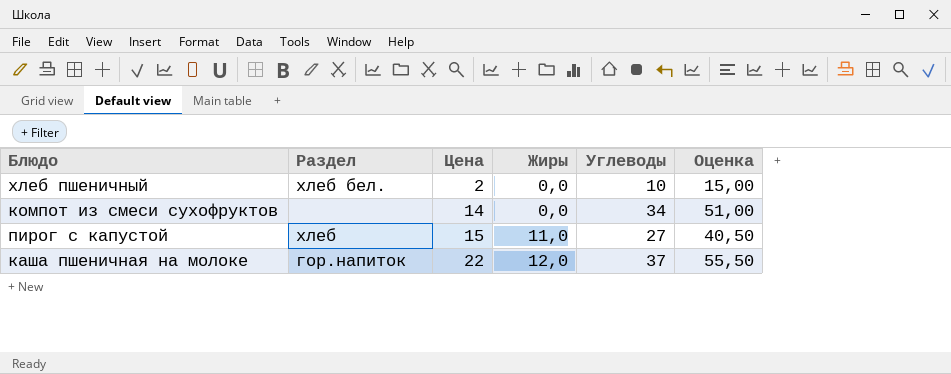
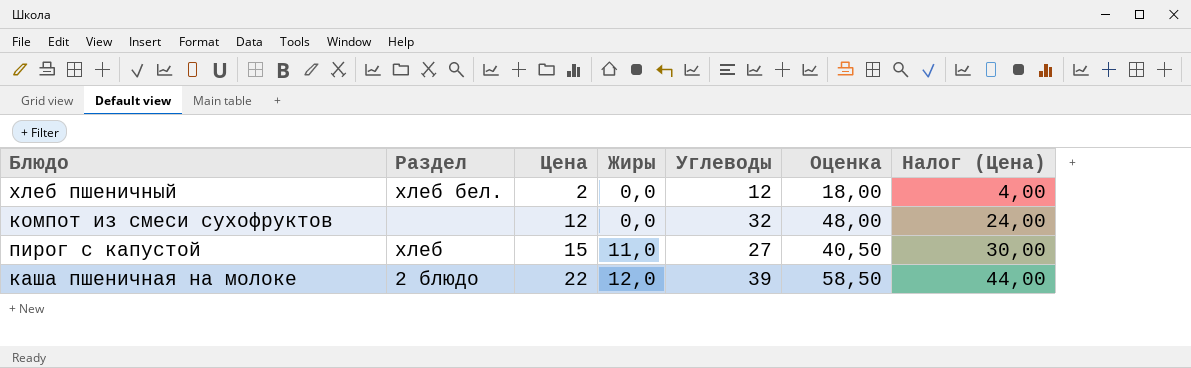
column Налог (Цена) | formula: none -> [Цена] * 2
хлеб пшеничный | Углеводы: 10 -> 12
хлеб пшеничный | Оценка: 15,00 -> 18,00
компот из смеси сухофруктов | Цена: 14 -> 12
компот из смеси сухофруктов | Углеводы: 34 -> 32
компот из смеси сухофруктов | Оценка: 51,00 -> 48,00
каша пшеничная на молоке | Раздел: гор.напиток -> 2 блюдо
каша пшеничная на молоке | Углеводы: 37 -> 39
каша пшеничная на молоке | Оценка: 55,50 -> 58,50

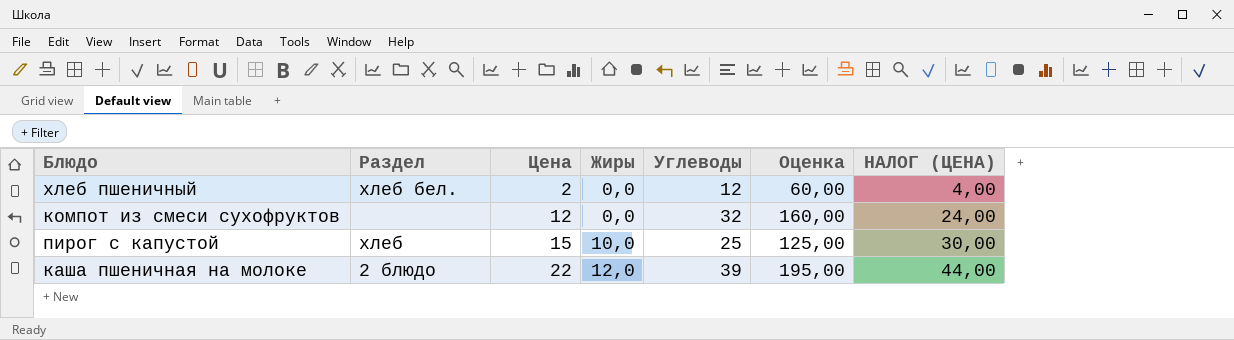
column Оценка | formula: [Углеводы] * 1,5 -> [Углеводы] * 5
column name: Налог (Цена) -> НАЛОГ (ЦЕНА)
пирог с капустой | Жиры: 11,0 -> 10,0
пирог с капустой | Углеводы: 27 -> 25

